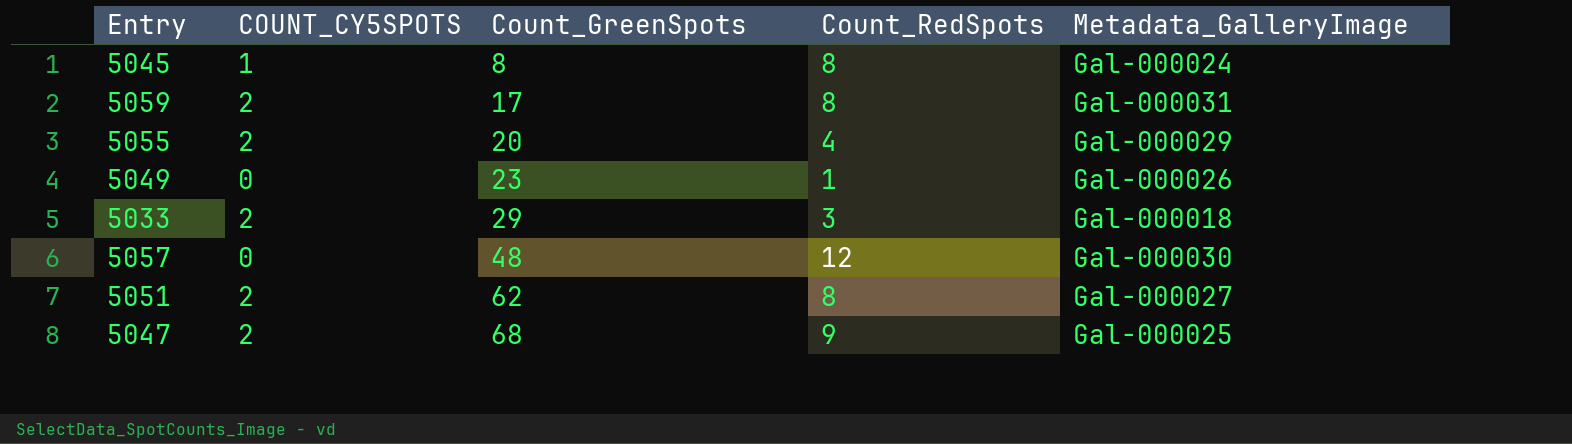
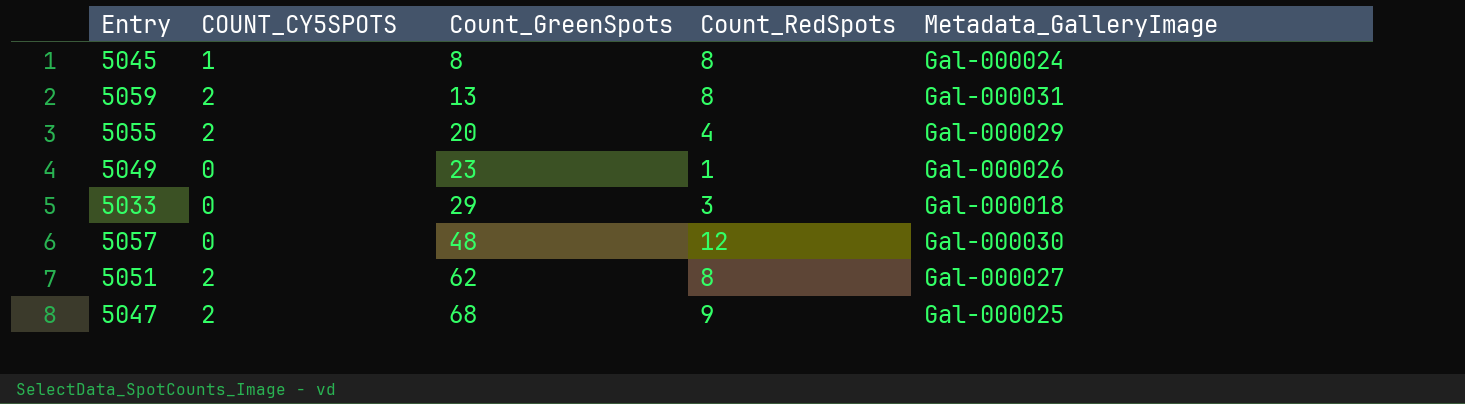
5059 | Count_GreenSpots: 17 -> 13
5033 | COUNT_CY5SPOTS: 2 -> 0

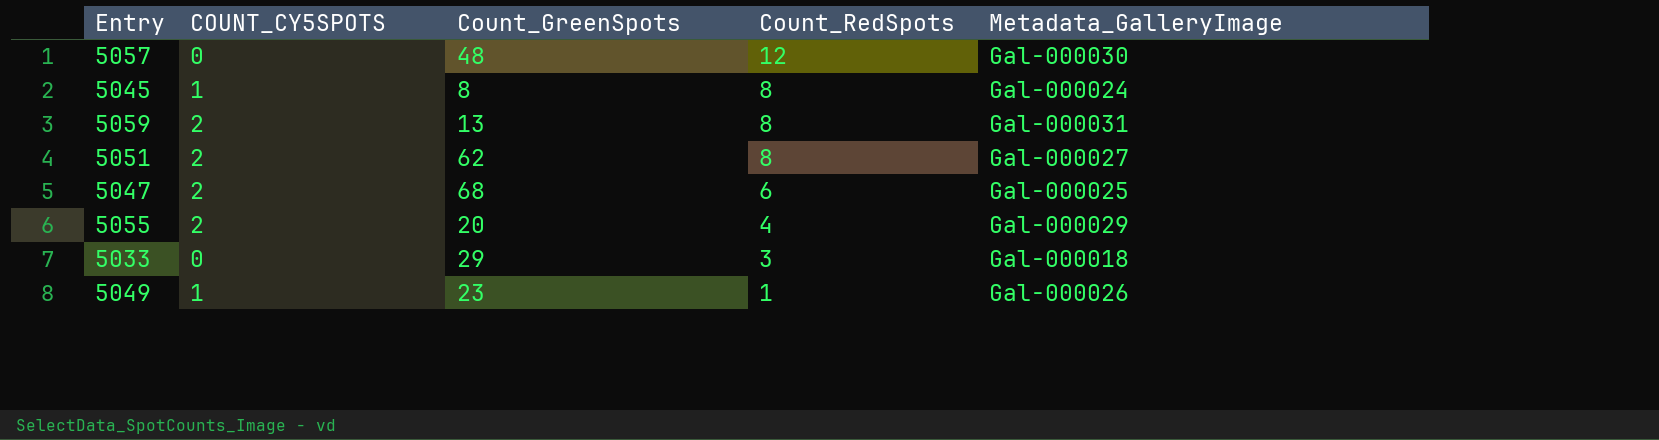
row order: Count_GreenSpots ascending -> Count_RedSpots descending
5047 | Count_RedSpots: 9 -> 6
5049 | COUNT_CY5SPOTS: 0 -> 1

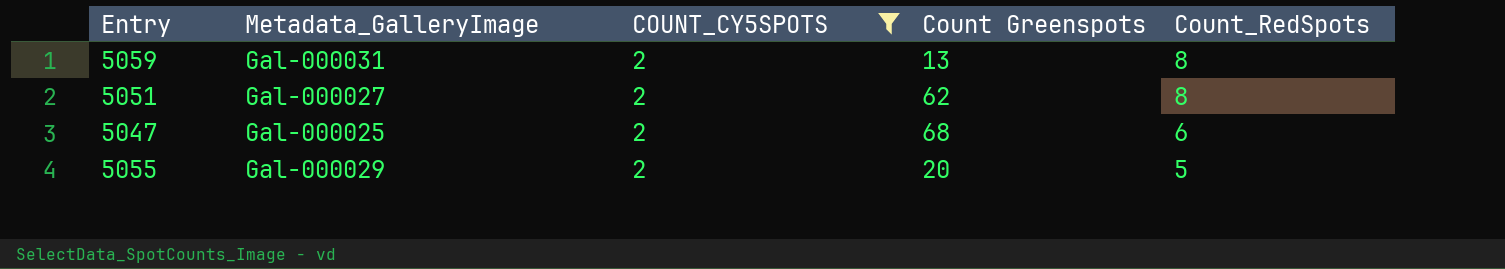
filter: none -> COUNT_CY5SPOTS = 2
column Metadata_GalleryImage | position: 5 -> 2
column name: Count_GreenSpots -> Count Greenspots
5055 | Count_RedSpots: 4 -> 5

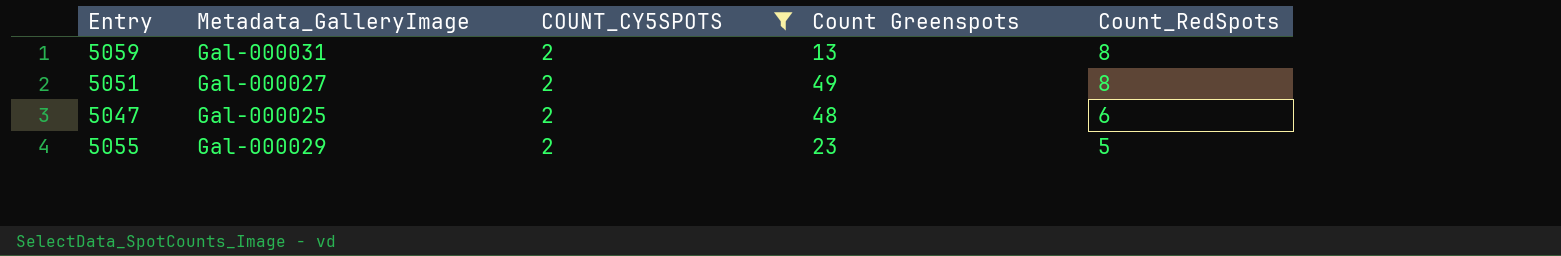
5051 | Count Greenspots: 62 -> 49
5047 | Count Greenspots: 68 -> 48
5055 | Count Greenspots: 20 -> 23

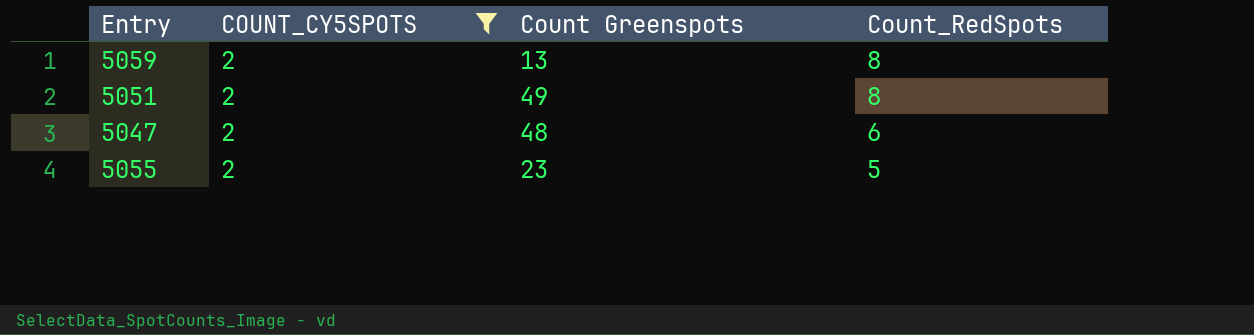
column Metadata_GalleryImage | position: 2 -> none

